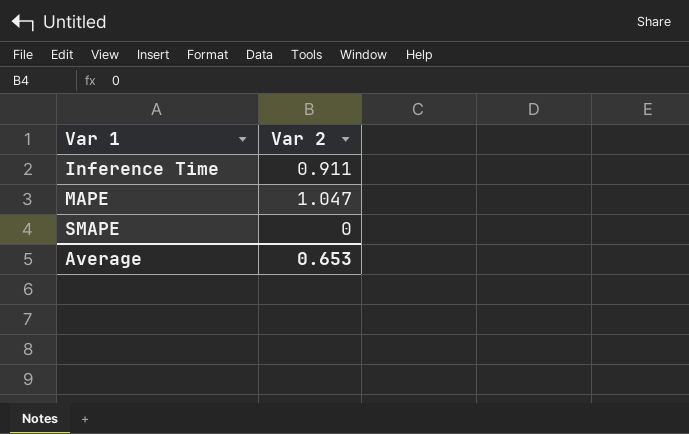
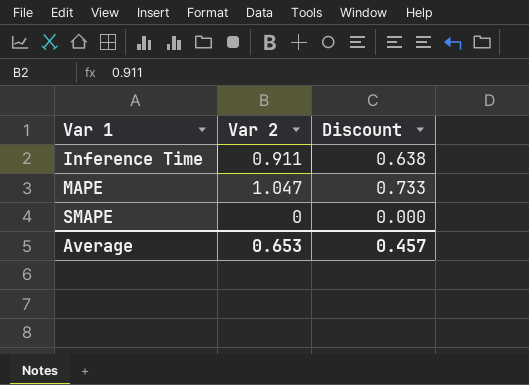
column Discount | formula: none -> [Var 2] * 0.7

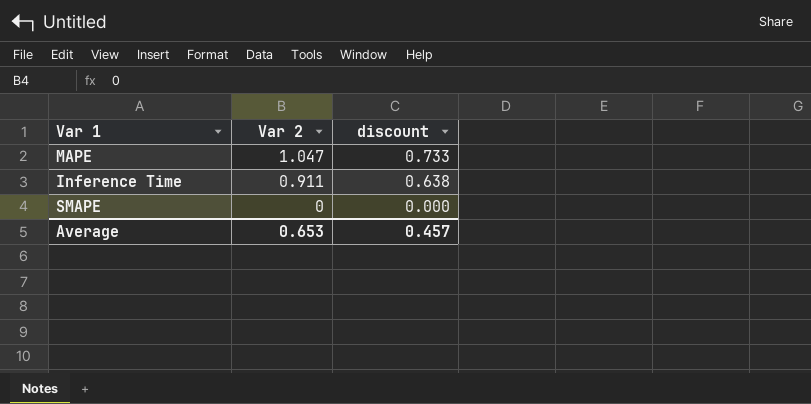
row order: Var 1 ascending -> Var 2 descending
column name: Discount -> discount

